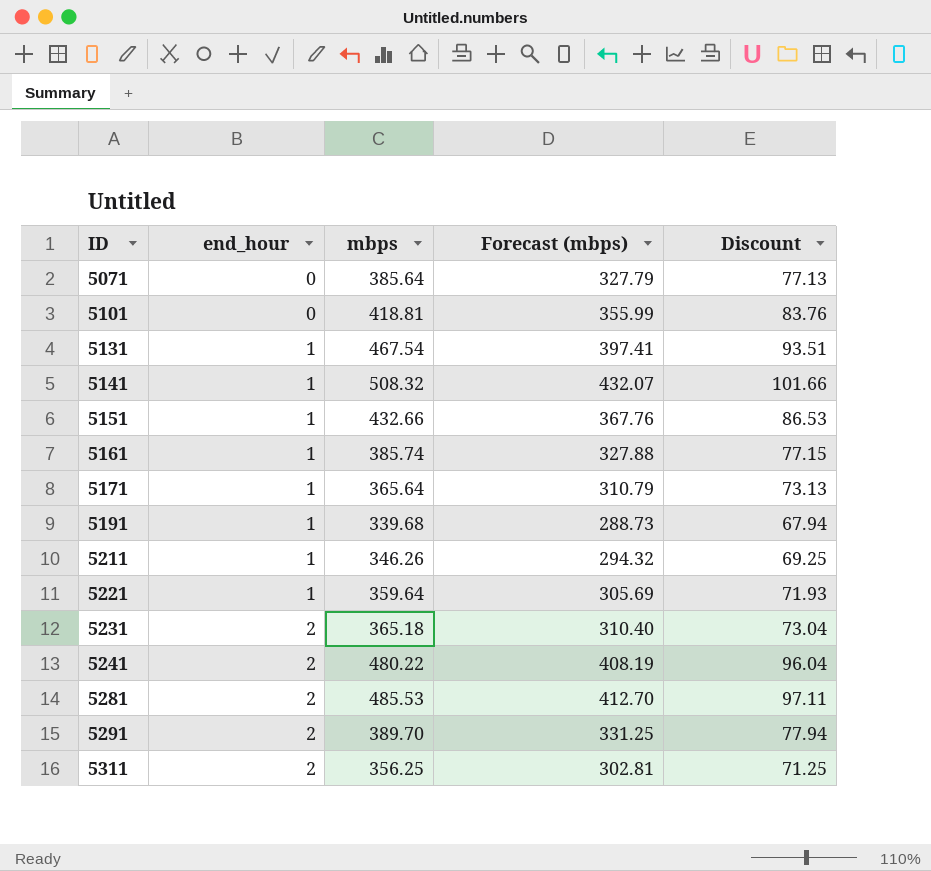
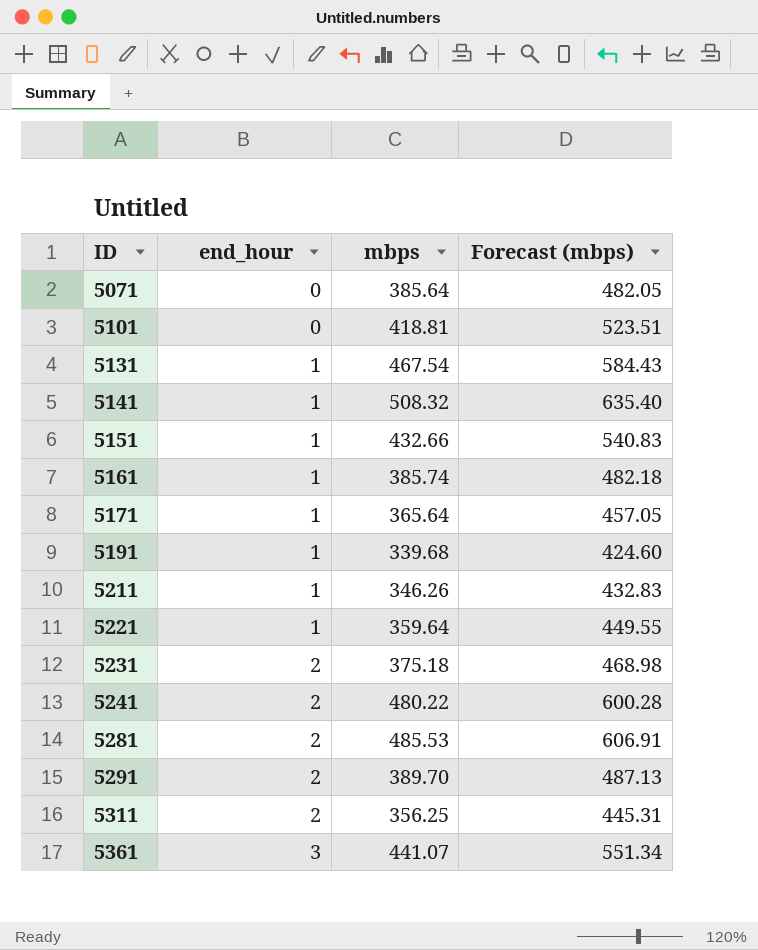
column Discount | formula: [mbps] * 0.2 -> none
column Forecast (mbps) | formula: [mbps] * 0.85 -> [mbps] * 1.25
5231 | mbps: 365.18 -> 375.18
row 5361: none -> 3 | 441.07 | 551.34

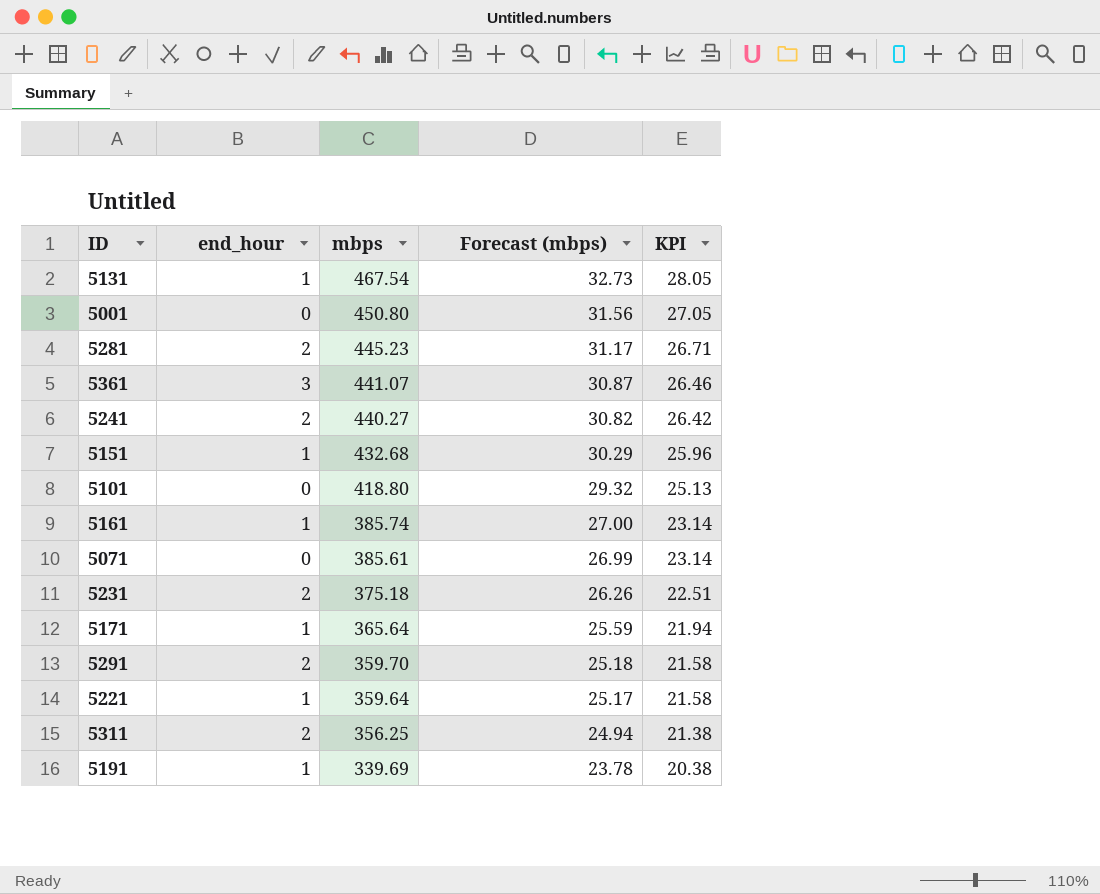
row order: ID ascending -> mbps descending
column Forecast (mbps) | formula: [mbps] * 1.25 -> [mbps] * 0.07
column KPI | formula: none -> [mbps] * 0.06
row 5141: 1 | 508.32 | 635.40 -> none
row 5211: 1 | 346.26 | 432.83 -> none
row 5001: none -> 0 | 450.80 | 31.56 | 27.05
5281 | mbps: 485.53 -> 445.23
5241 | mbps: 480.22 -> 440.27
5151 | mbps: 432.66 -> 432.68
5101 | mbps: 418.81 -> 418.80
5071 | mbps: 385.64 -> 385.61
5291 | mbps: 389.70 -> 359.70
5191 | mbps: 339.68 -> 339.69

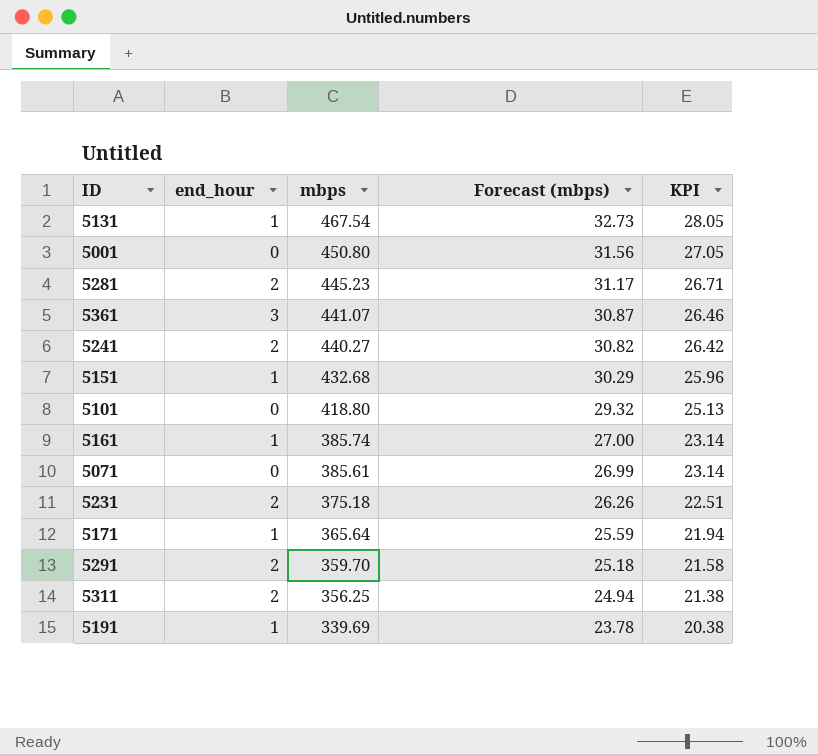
row 5221: 1 | 359.64 | 25.17 | 21.58 -> none

